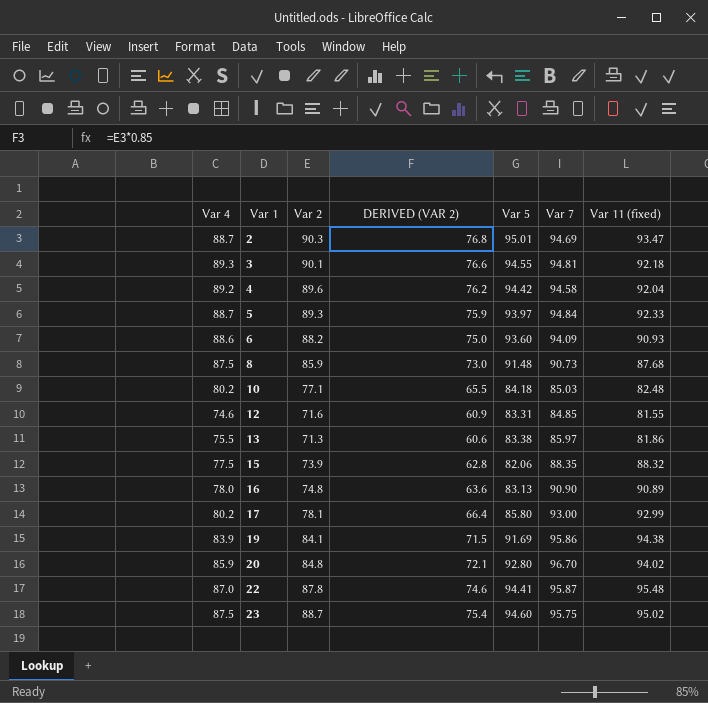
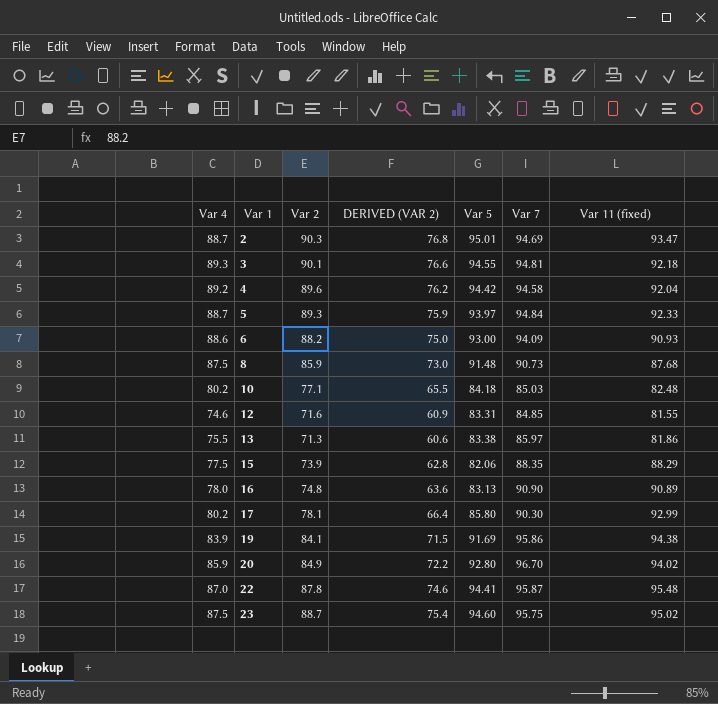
6 | Var 5: 93.60 -> 93.00
15 | Var 11 (fixed): 88.32 -> 88.29
17 | Var 7: 93.00 -> 90.30
20 | Var 2: 84.8 -> 84.9
20 | DERIVED (VAR 2): 72.1 -> 72.2

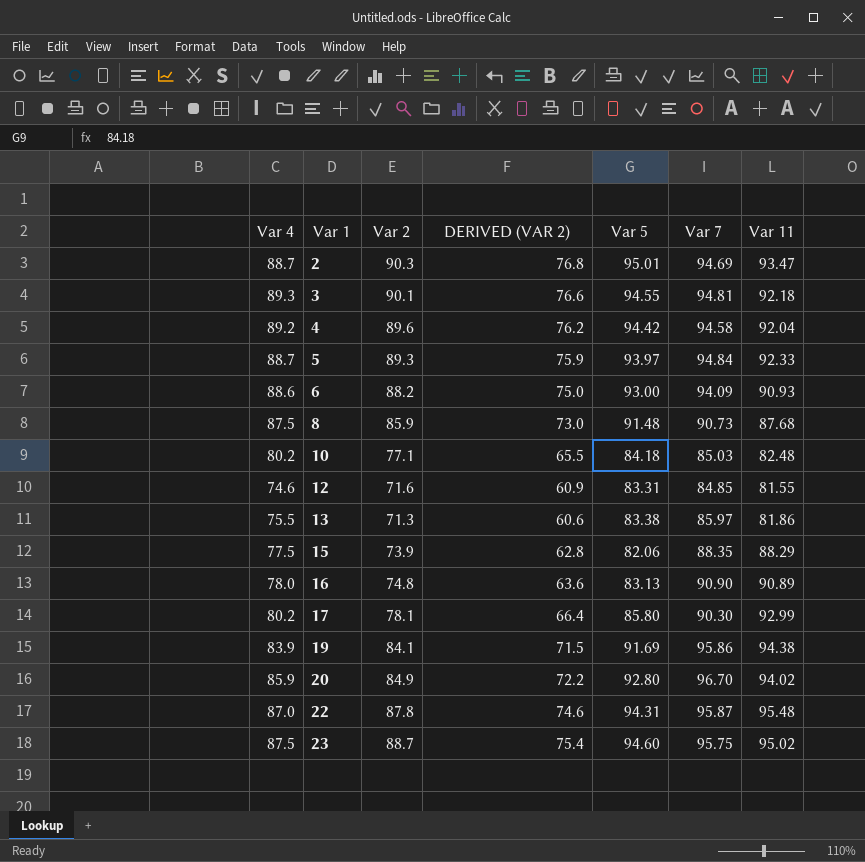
column name: Var 11 (fixed) -> Var 11
22 | Var 5: 94.41 -> 94.31

